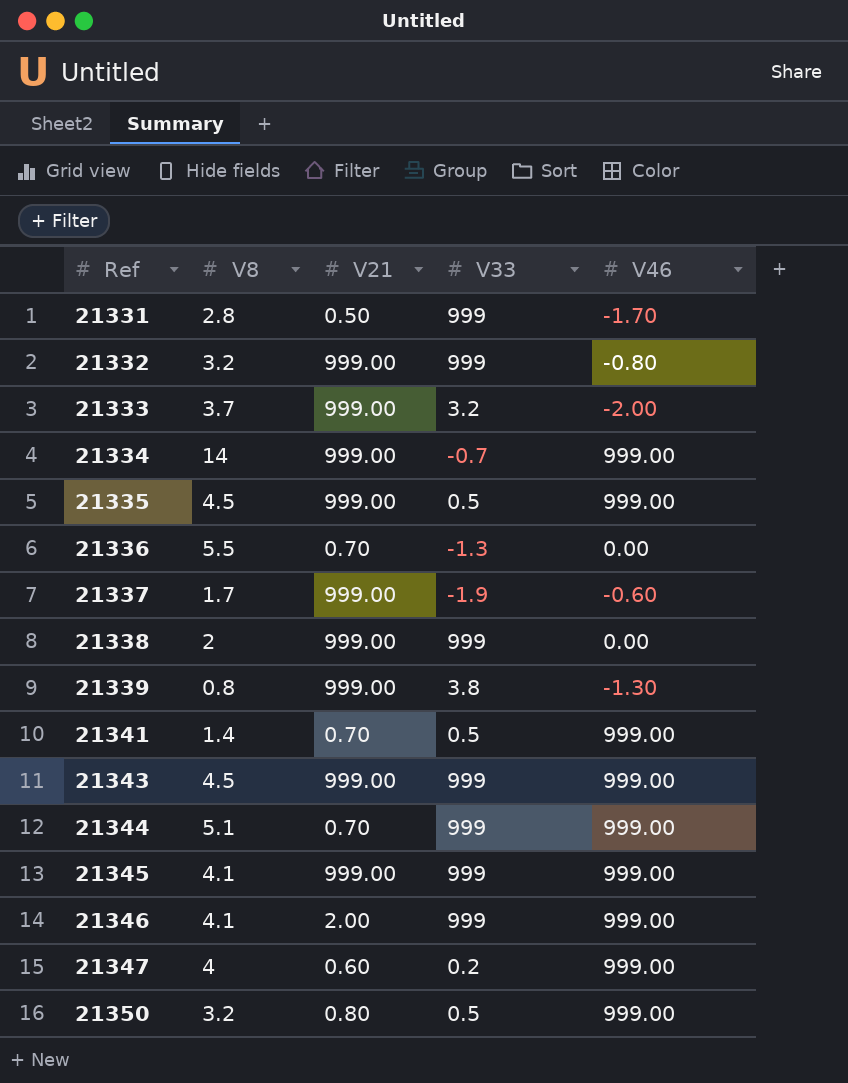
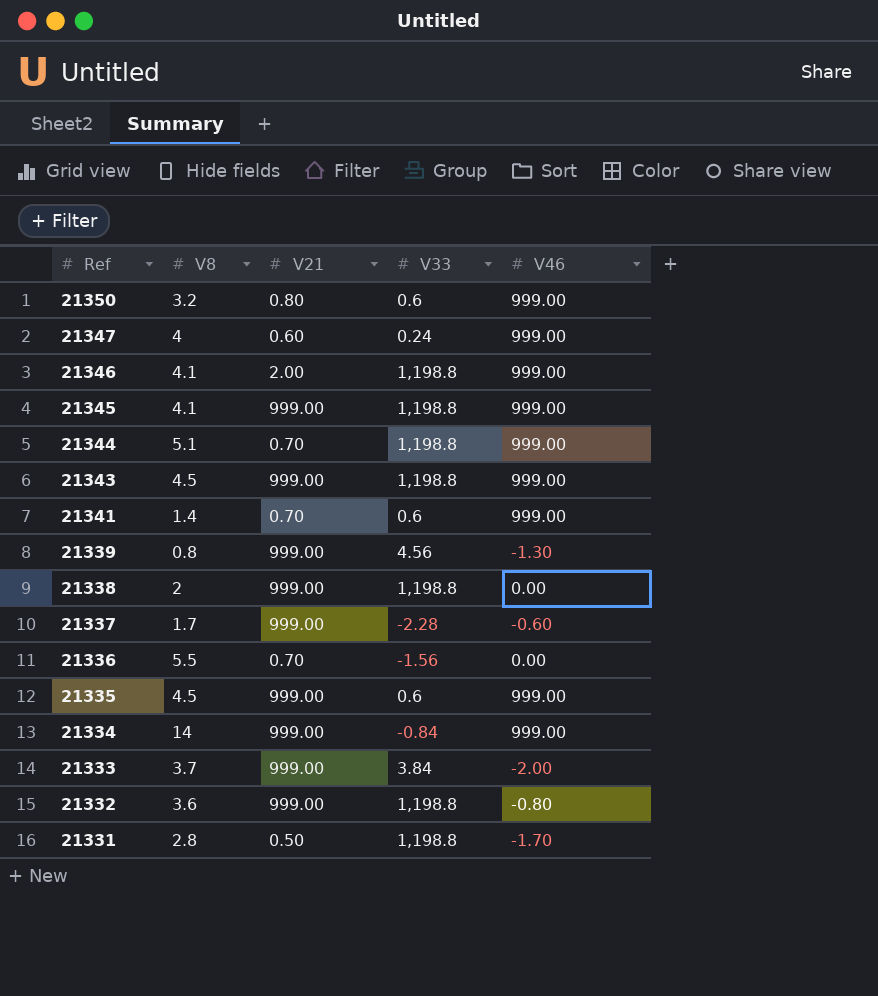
row order: Ref ascending -> Ref descending
21350 | V33: 0.5 -> 0.6
21347 | V33: 0.2 -> 0.24
21346 | V33: 999 -> 1,198.8
21345 | V33: 999 -> 1,198.8
21344 | V33: 999 -> 1,198.8
21343 | V33: 999 -> 1,198.8
21341 | V33: 0.5 -> 0.6
21339 | V33: 3.8 -> 4.56
21338 | V33: 999 -> 1,198.8
21337 | V33: -1.9 -> -2.28
21336 | V33: -1.3 -> -1.56
21335 | V33: 0.5 -> 0.6
21334 | V33: -0.7 -> -0.84
21333 | V33: 3.2 -> 3.84
21332 | V8: 3.2 -> 3.6
21332 | V33: 999 -> 1,198.8
21331 | V33: 999 -> 1,198.8

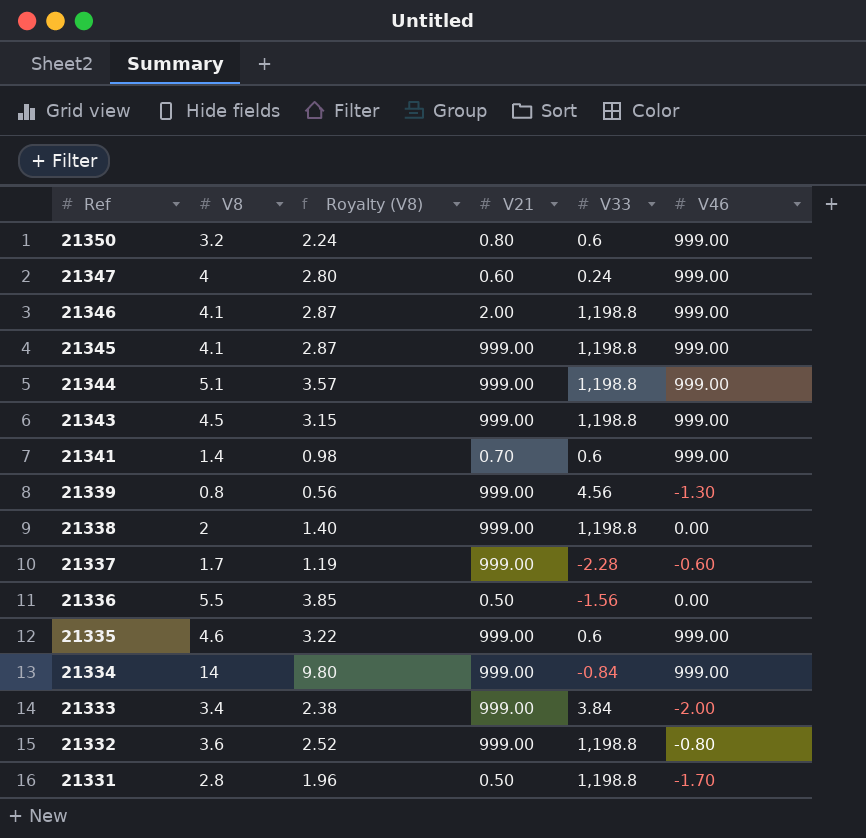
column Royalty (V8) | formula: none -> [V8] * 0.7
21344 | V21: 0.70 -> 999.00
21336 | V21: 0.70 -> 0.50
21335 | V8: 4.5 -> 4.6
21333 | V8: 3.7 -> 3.4

